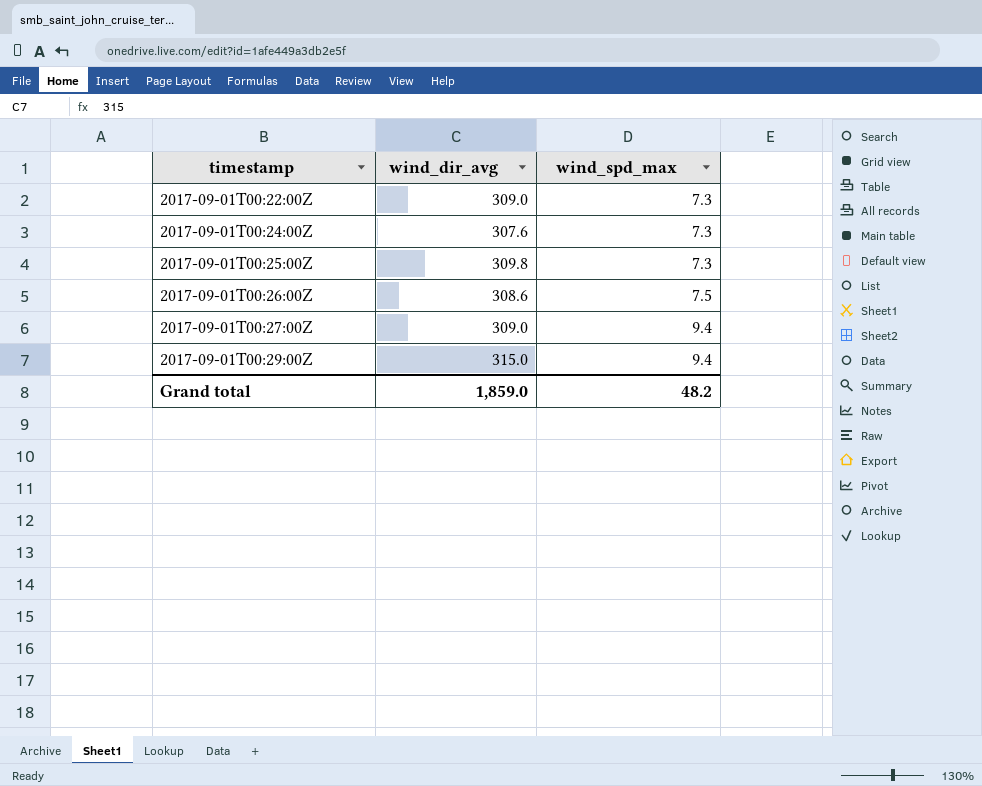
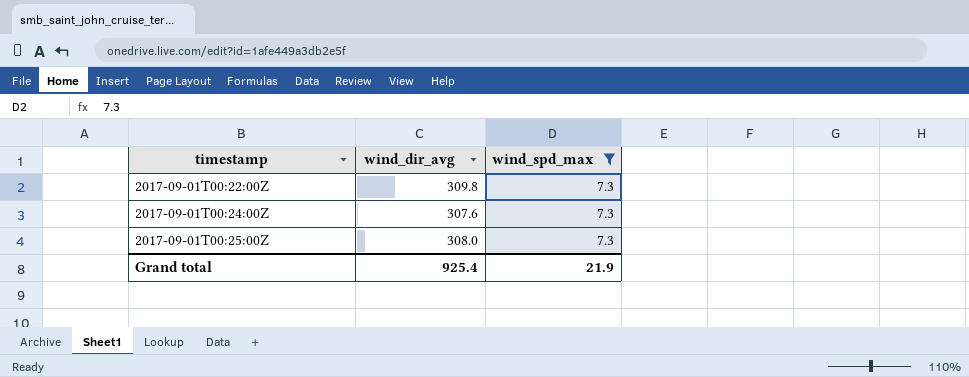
filter: none -> wind_spd_max = 7.3
2017-09-01T00:22:00Z | wind_dir_avg: 309.0 -> 309.8
2017-09-01T00:25:00Z | wind_dir_avg: 309.8 -> 308.0
Grand total | wind_dir_avg: 1,859.0 -> 925.4
Grand total | wind_spd_max: 48.2 -> 21.9

